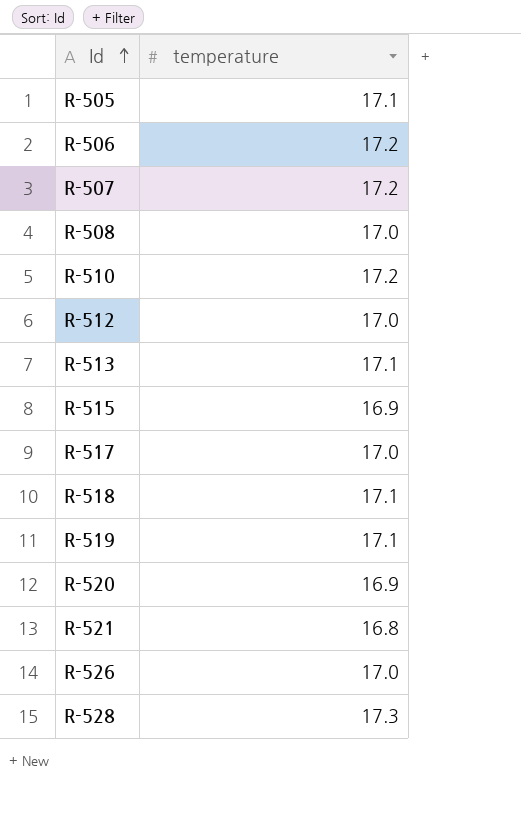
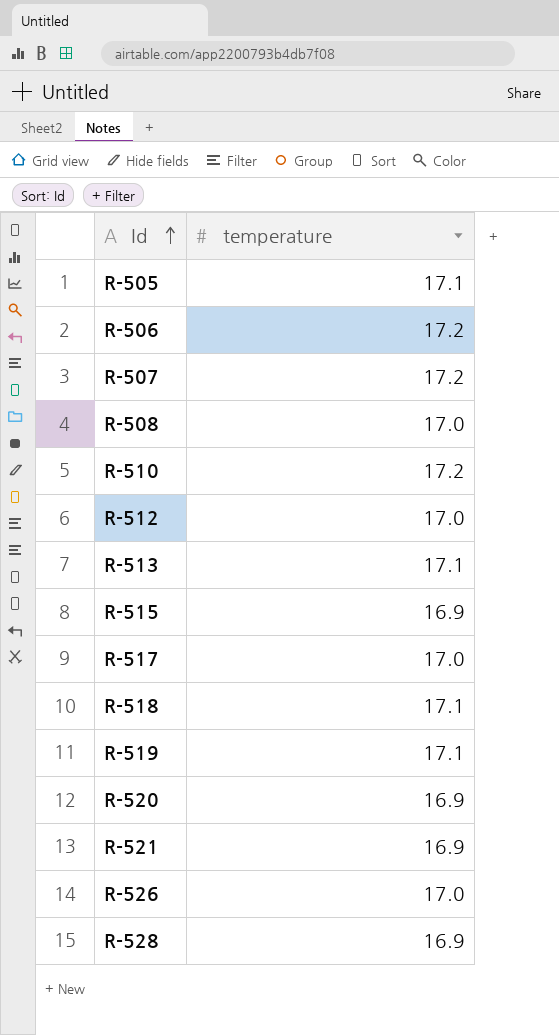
R-521 | temperature: 16.8 -> 16.9
R-528 | temperature: 17.3 -> 16.9

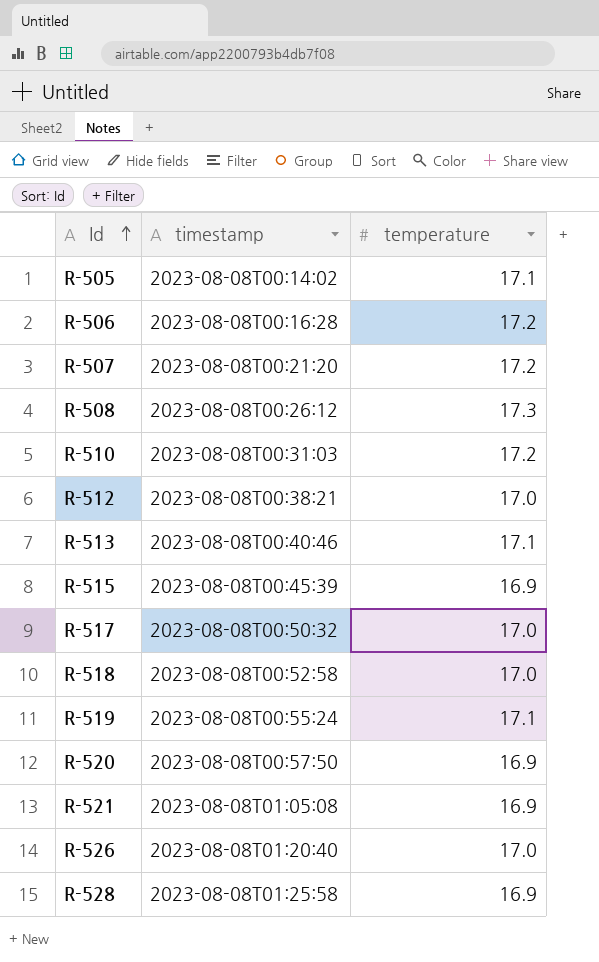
column timestamp | position: none -> 2
R-508 | temperature: 17.0 -> 17.3
R-518 | temperature: 17.1 -> 17.0

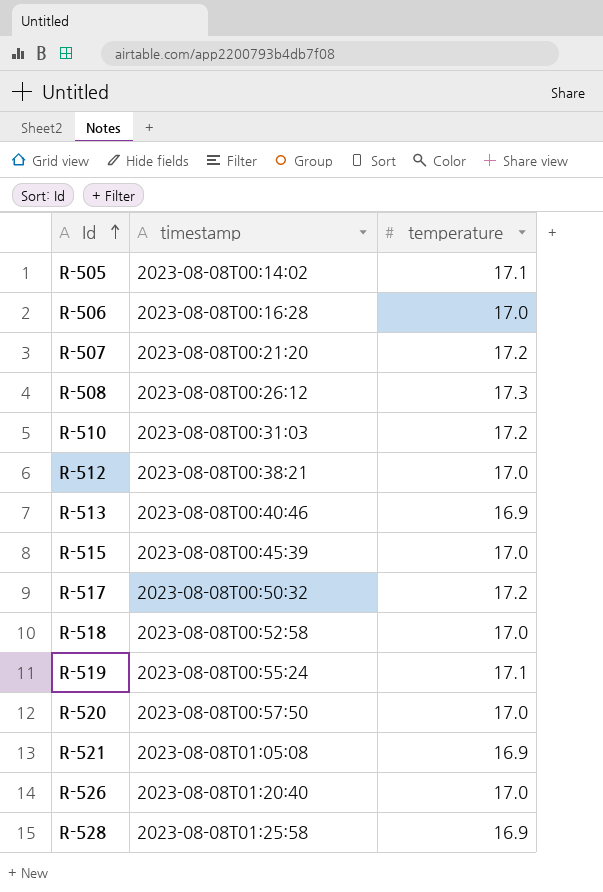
R-506 | temperature: 17.2 -> 17.0
R-513 | temperature: 17.1 -> 16.9
R-515 | temperature: 16.9 -> 17.0
R-517 | temperature: 17.0 -> 17.2
R-520 | temperature: 16.9 -> 17.0

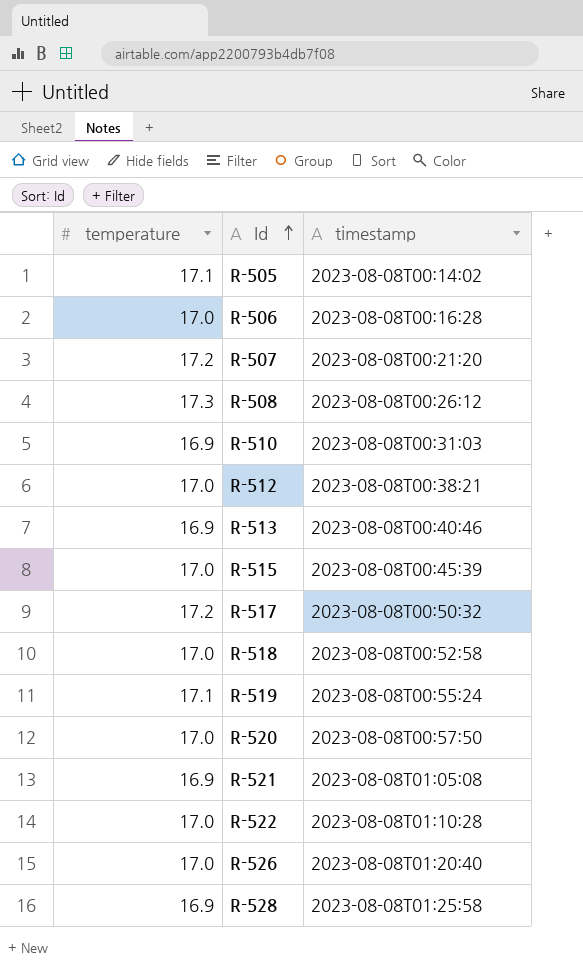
column temperature | position: 3 -> 1
R-510 | temperature: 17.2 -> 16.9
row R-522: none -> 17.0 | 2023-08-08T01:10:28

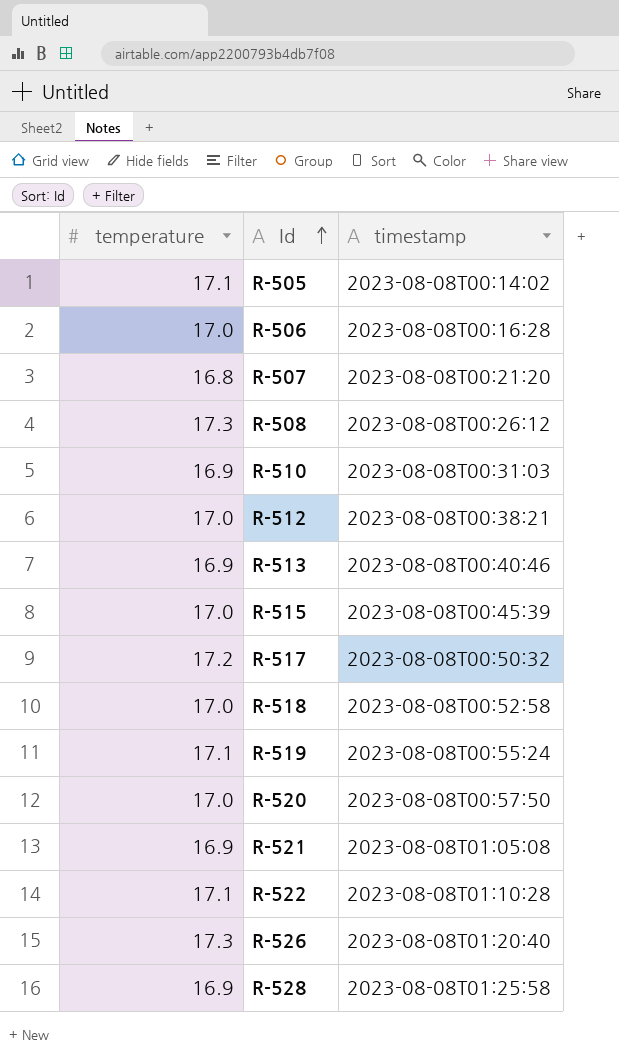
R-507 | temperature: 17.2 -> 16.8
R-522 | temperature: 17.0 -> 17.1
R-526 | temperature: 17.0 -> 17.3

